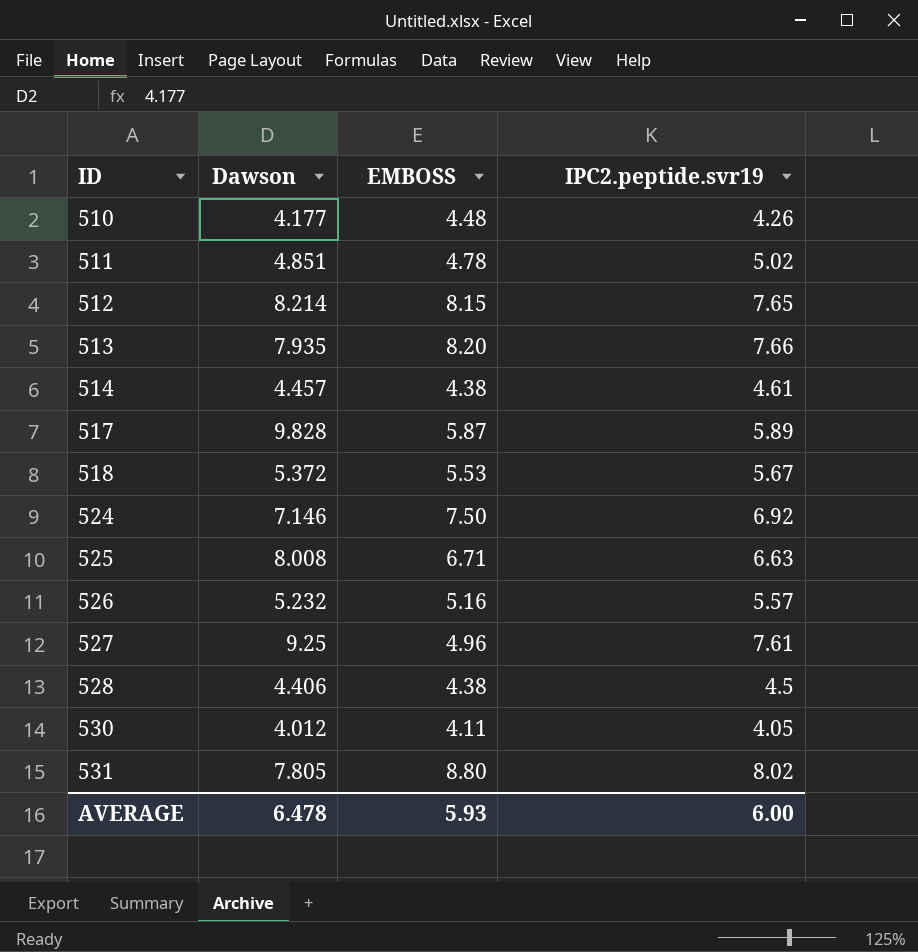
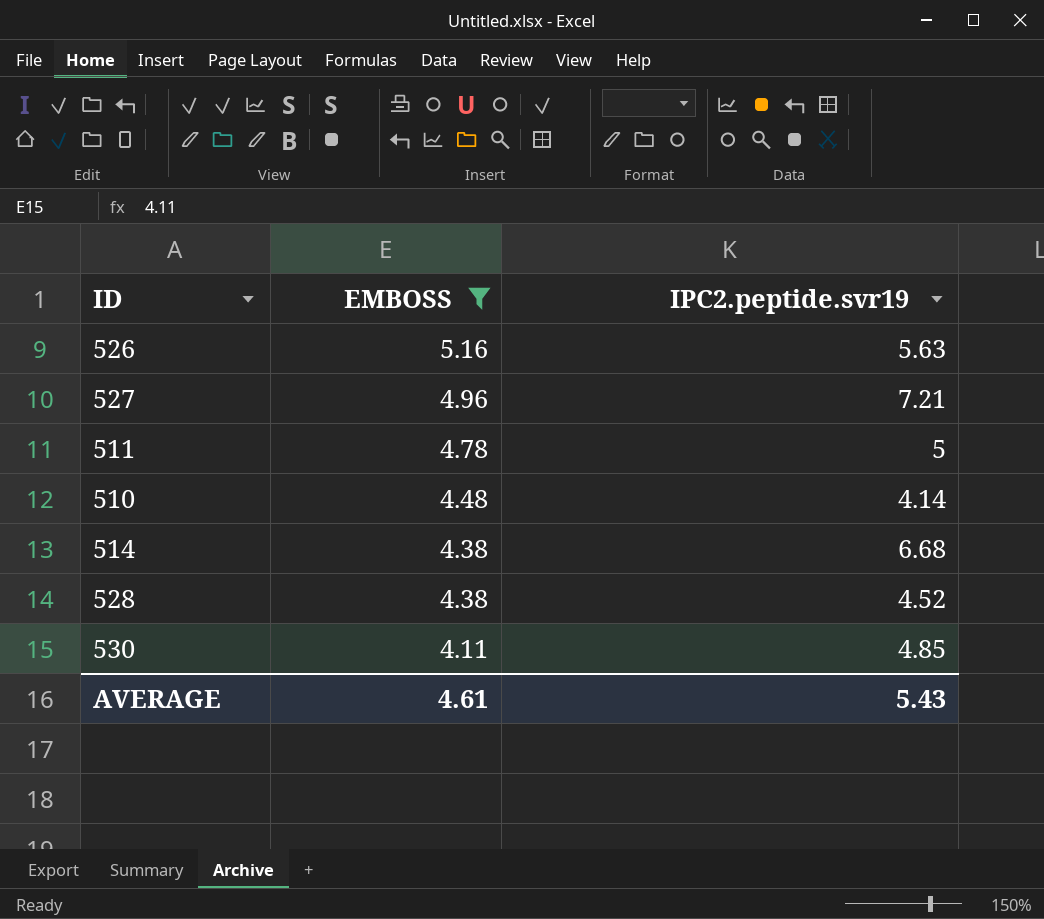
filter: none -> EMBOSS <= 5.16
row order: ID ascending -> EMBOSS descending
column Dawson | position: 2 -> none
526 | IPC2.peptide.svr19: 5.57 -> 5.63
527 | IPC2.peptide.svr19: 7.61 -> 7.21
511 | IPC2.peptide.svr19: 5.02 -> 5
510 | IPC2.peptide.svr19: 4.26 -> 4.14
514 | IPC2.peptide.svr19: 4.61 -> 6.68
528 | IPC2.peptide.svr19: 4.5 -> 4.52
530 | IPC2.peptide.svr19: 4.05 -> 4.85
AVERAGE | EMBOSS: 5.93 -> 4.61
AVERAGE | IPC2.peptide.svr19: 6.00 -> 5.43

